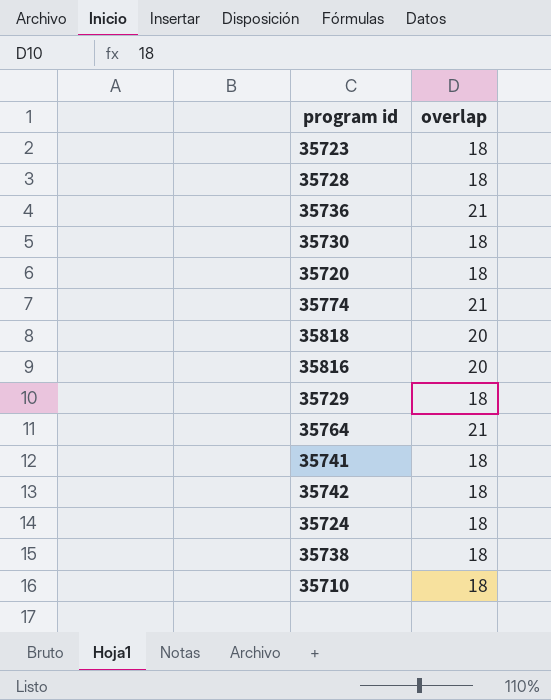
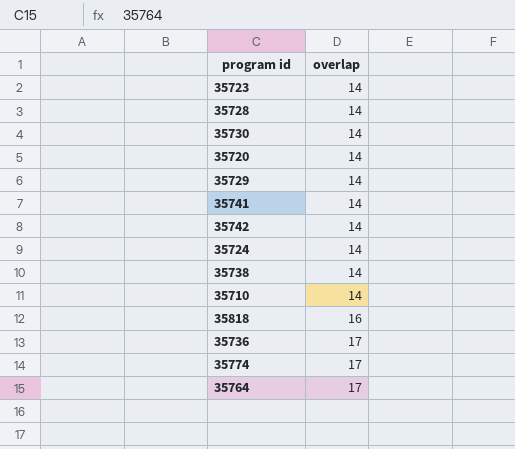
row order: none -> overlap ascending
row 35816: 20 -> none
35723 | overlap: 18 -> 14
35728 | overlap: 18 -> 14
35730 | overlap: 18 -> 14
35720 | overlap: 18 -> 14
35729 | overlap: 18 -> 14
35741 | overlap: 18 -> 14
35742 | overlap: 18 -> 14
35724 | overlap: 18 -> 14
35738 | overlap: 18 -> 14
35710 | overlap: 18 -> 14
35818 | overlap: 20 -> 16
35736 | overlap: 21 -> 17
35774 | overlap: 21 -> 17
35764 | overlap: 21 -> 17

